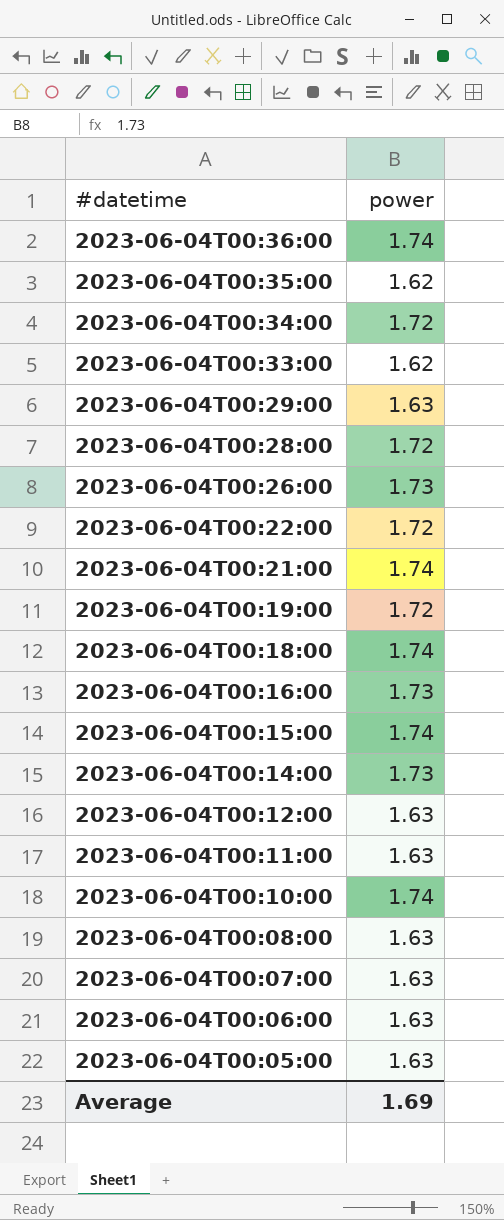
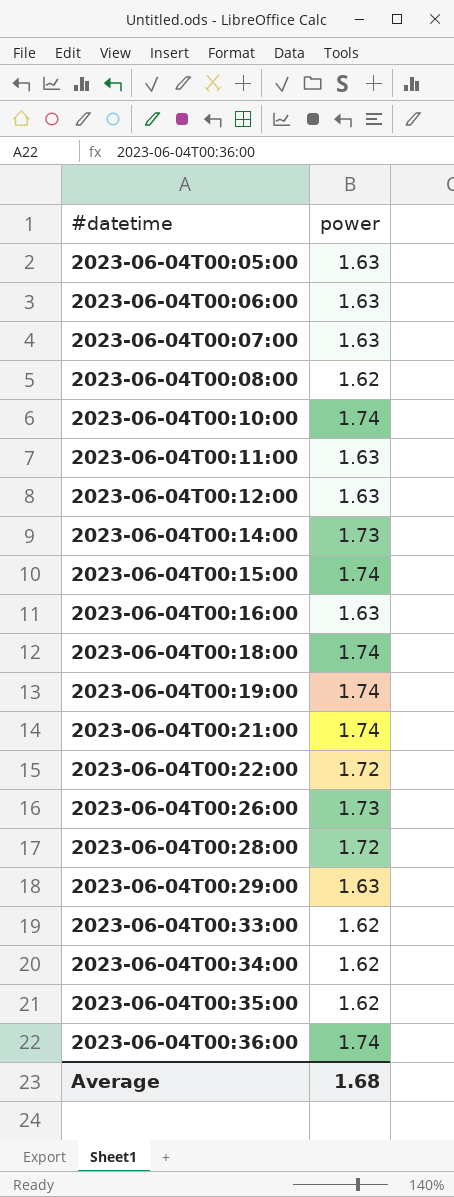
row order: #datetime descending -> #datetime ascending
2023-06-04T00:08:00 | power: 1.63 -> 1.62
2023-06-04T00:16:00 | power: 1.73 -> 1.63
2023-06-04T00:19:00 | power: 1.72 -> 1.74
2023-06-04T00:34:00 | power: 1.72 -> 1.62
Average | power: 1.69 -> 1.68

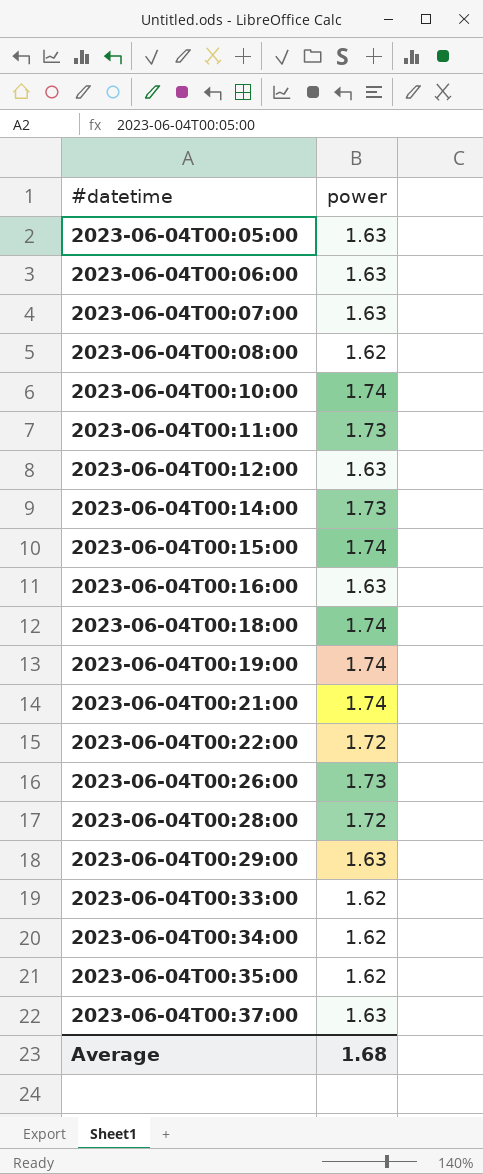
row 2023-06-04T00:36:00: 1.74 -> none
2023-06-04T00:11:00 | power: 1.63 -> 1.73
row 2023-06-04T00:37:00: none -> 1.63

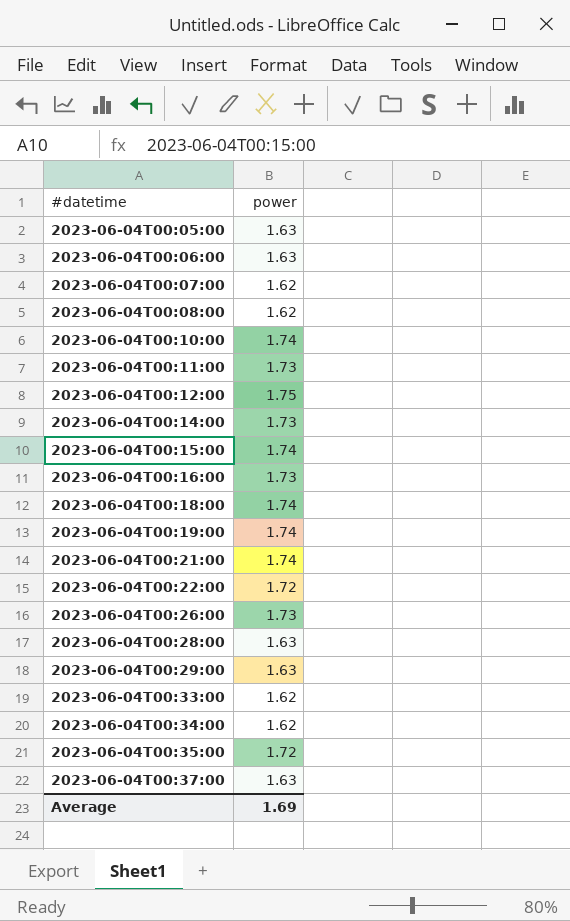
2023-06-04T00:07:00 | power: 1.63 -> 1.62
2023-06-04T00:12:00 | power: 1.63 -> 1.75
2023-06-04T00:16:00 | power: 1.63 -> 1.73
2023-06-04T00:28:00 | power: 1.72 -> 1.63
2023-06-04T00:35:00 | power: 1.62 -> 1.72
Average | power: 1.68 -> 1.69

